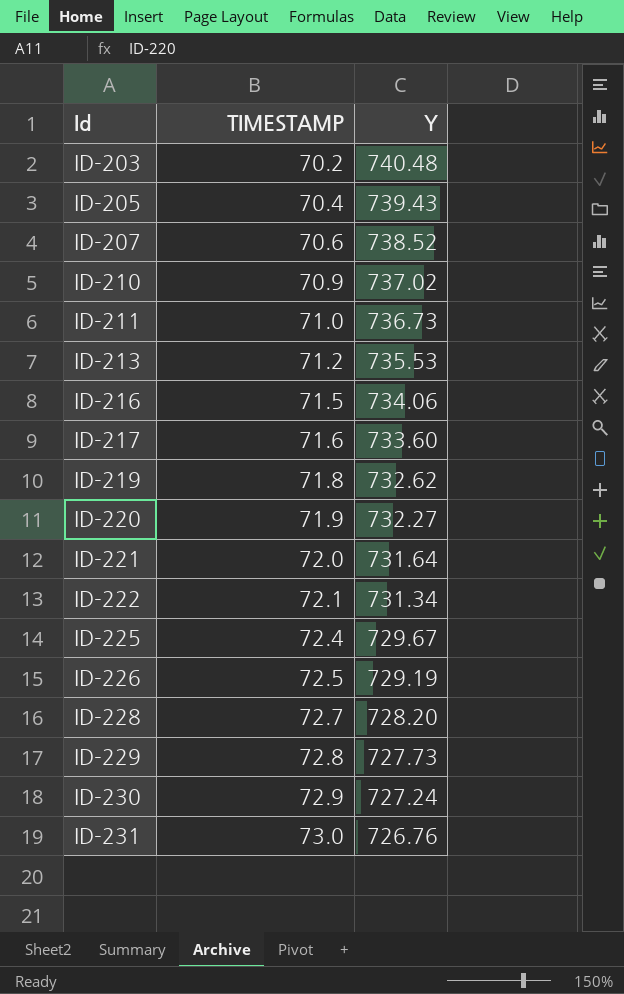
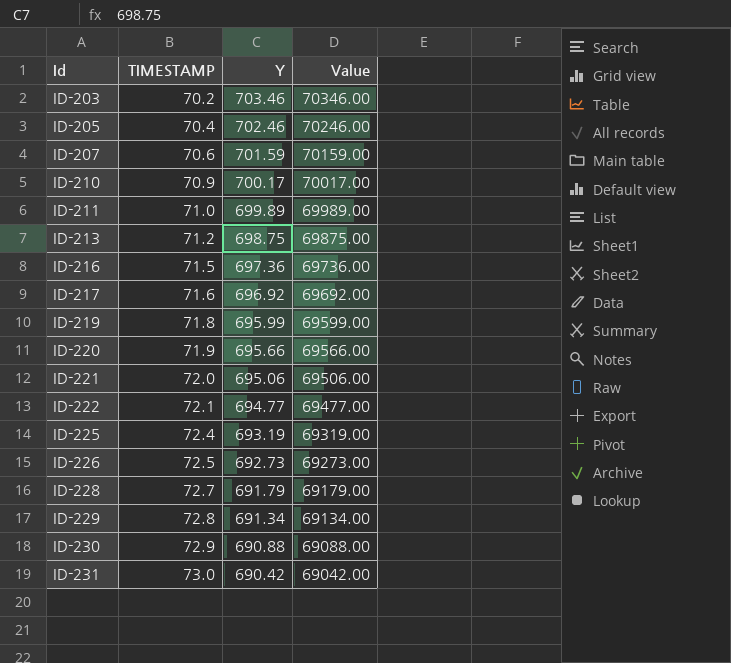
column Value | formula: none -> [Y] * 100
ID-203 | Y: 740.48 -> 703.46
ID-205 | Y: 739.43 -> 702.46
ID-207 | Y: 738.52 -> 701.59
ID-210 | Y: 737.02 -> 700.17
ID-211 | Y: 736.73 -> 699.89
ID-213 | Y: 735.53 -> 698.75
ID-216 | Y: 734.06 -> 697.36
ID-217 | Y: 733.60 -> 696.92
ID-219 | Y: 732.62 -> 695.99
ID-220 | Y: 732.27 -> 695.66
ID-221 | Y: 731.64 -> 695.06
ID-222 | Y: 731.34 -> 694.77
ID-225 | Y: 729.67 -> 693.19
ID-226 | Y: 729.19 -> 692.73
ID-228 | Y: 728.20 -> 691.79
ID-229 | Y: 727.73 -> 691.34
ID-230 | Y: 727.24 -> 690.88
ID-231 | Y: 726.76 -> 690.42

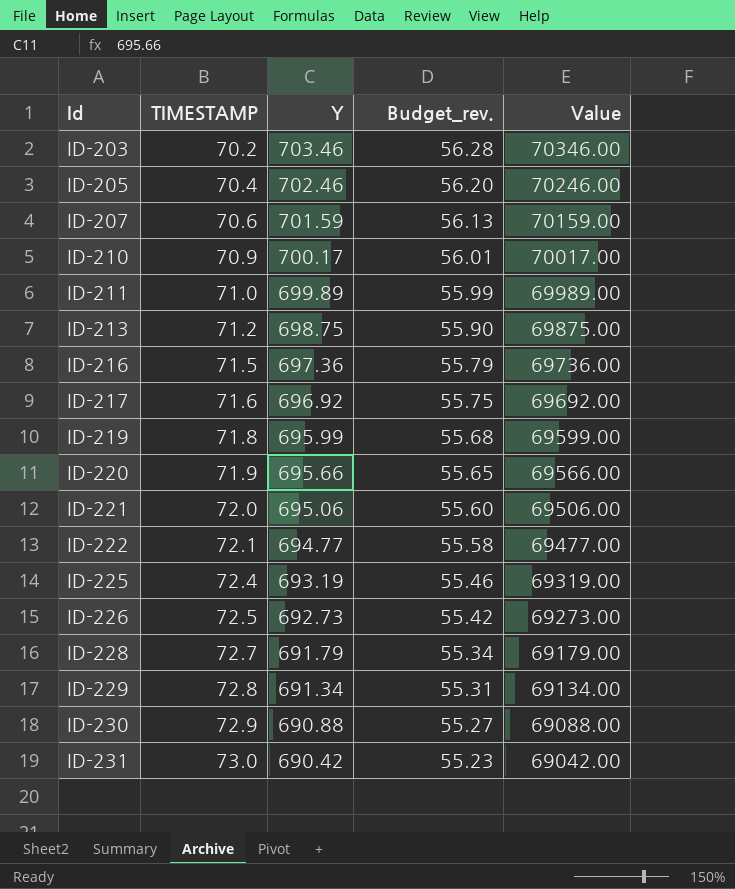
column Budget_rev. | formula: none -> [Y] * 0.08

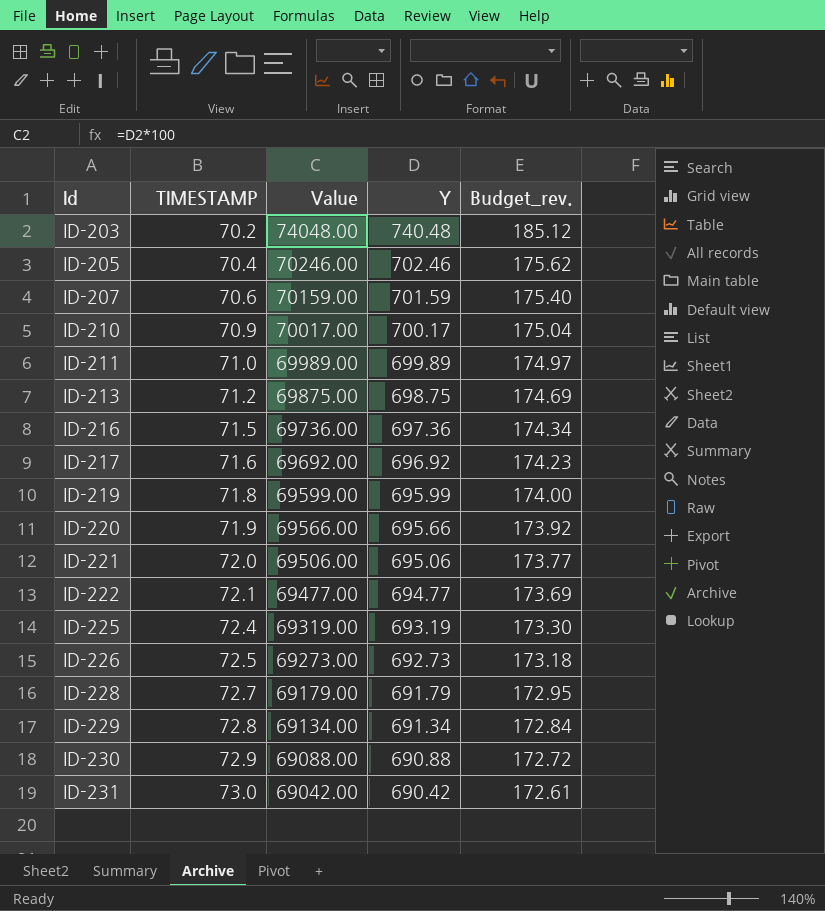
column Value | position: 5 -> 3
column Budget_rev. | formula: [Y] * 0.08 -> [Y] * 0.25
ID-203 | Value: 70346.00 -> 74048.00
ID-203 | Y: 703.46 -> 740.48

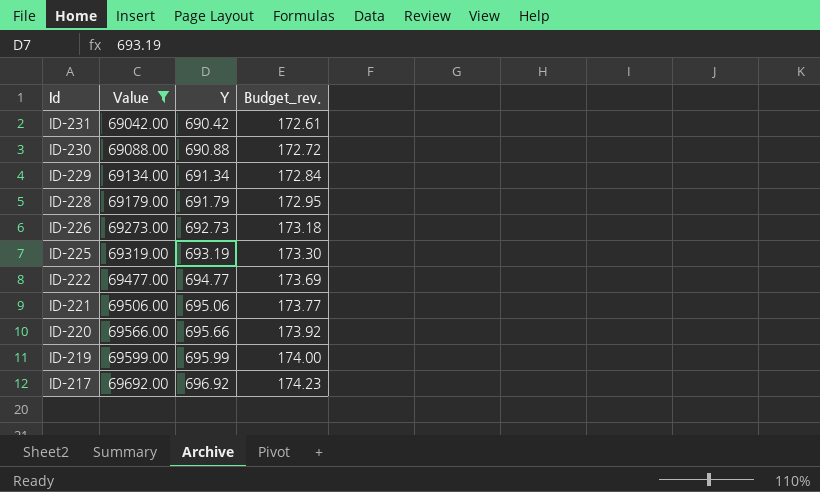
filter: none -> Value <= 69692.00
row order: Id ascending -> Id descending
column TIMESTAMP | position: 2 -> none

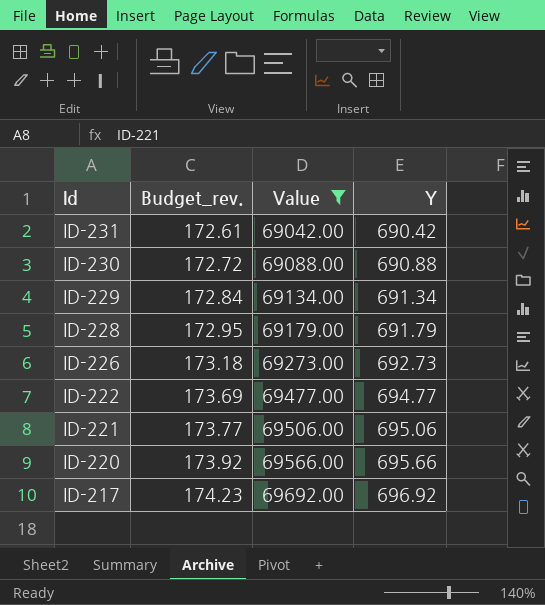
column Budget_rev. | position: 4 -> 2
row ID-225: 69319.00 | 693.19 | 173.30 -> none
row ID-219: 69599.00 | 695.99 | 174.00 -> none

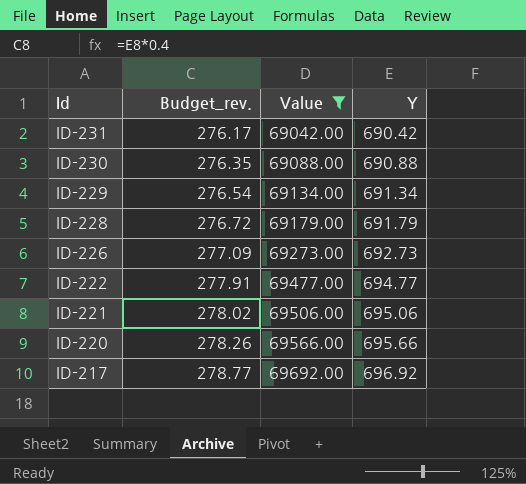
column Budget_rev. | formula: [Y] * 0.25 -> [Y] * 0.4

